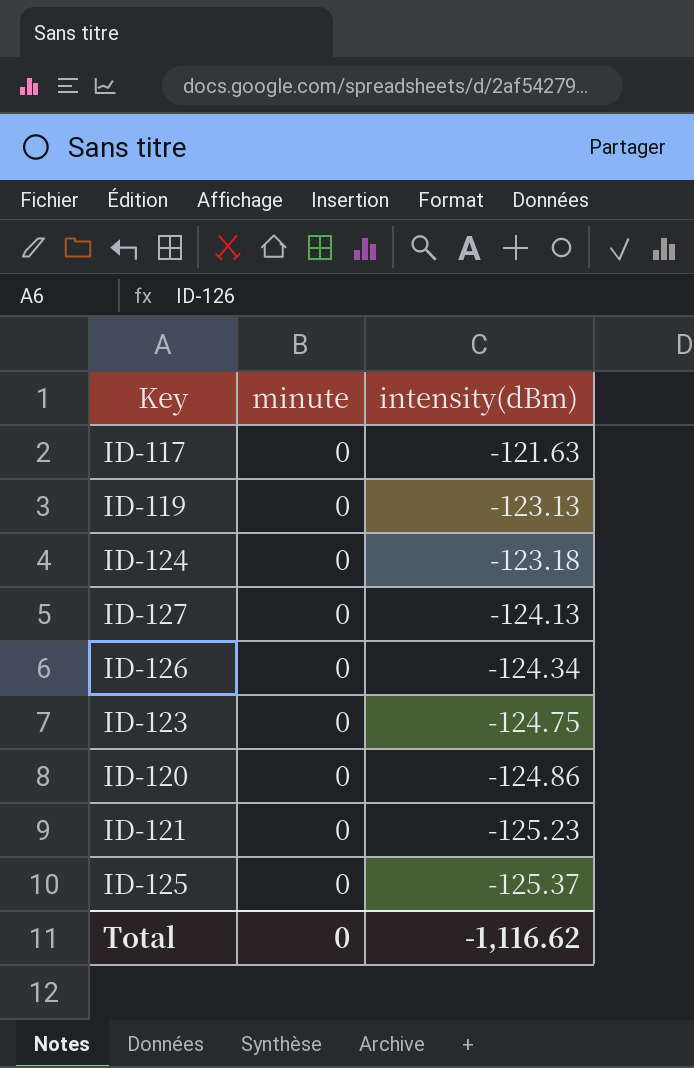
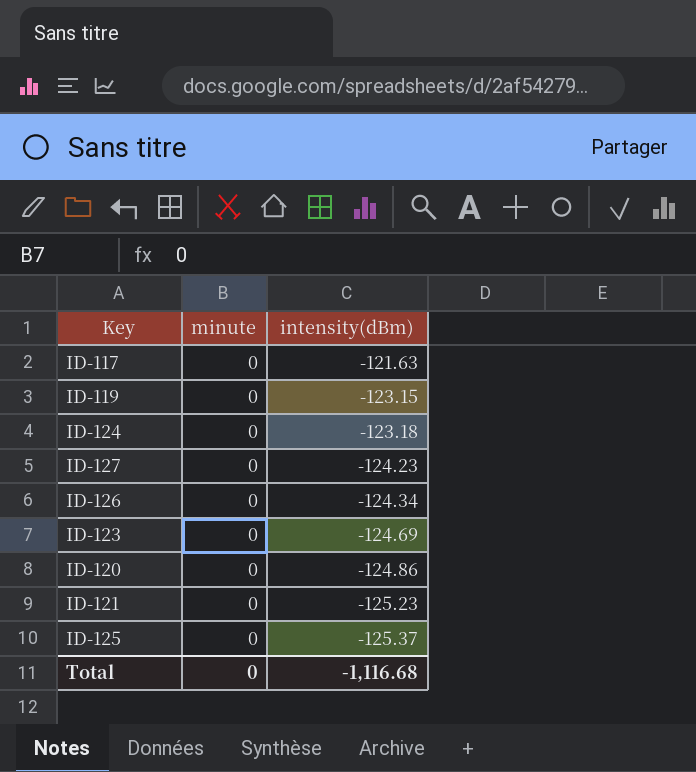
ID-119 | intensity(dBm): -123.13 -> -123.15
ID-127 | intensity(dBm): -124.13 -> -124.23
ID-123 | intensity(dBm): -124.75 -> -124.69
Total | intensity(dBm): -1,116.62 -> -1,116.68

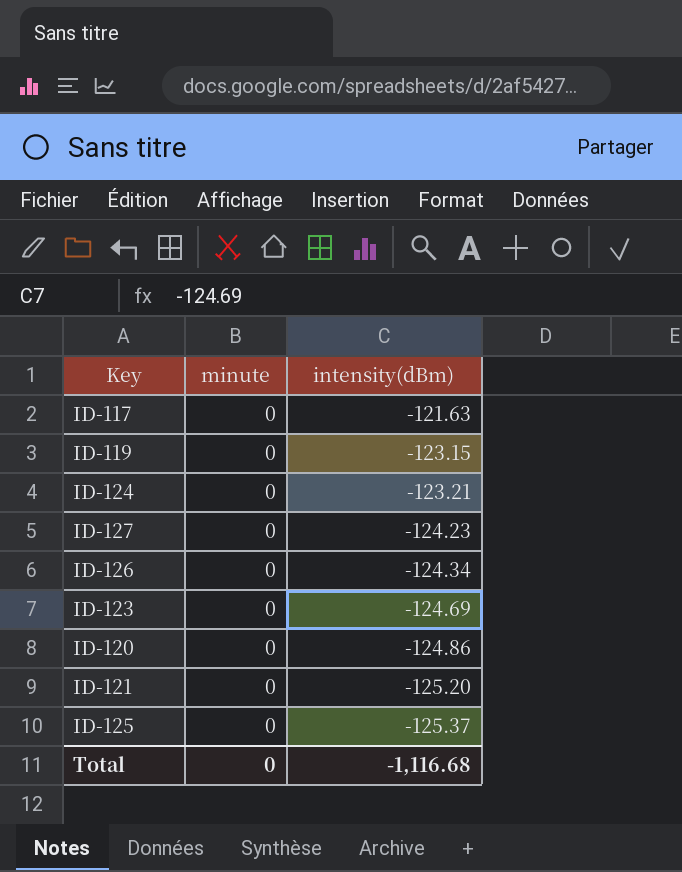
ID-124 | intensity(dBm): -123.18 -> -123.21
ID-121 | intensity(dBm): -125.23 -> -125.20

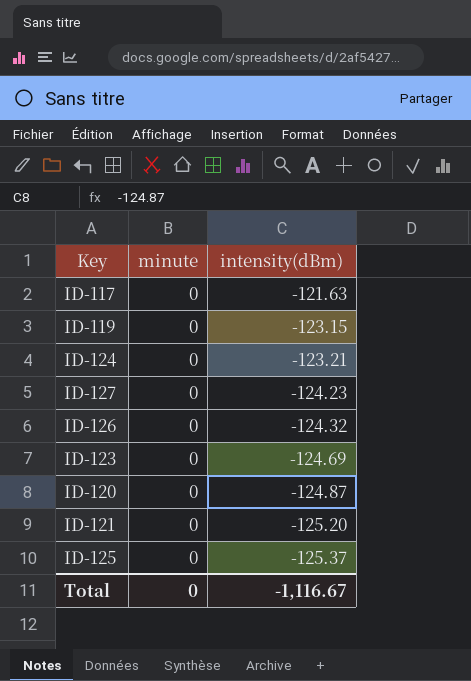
ID-126 | intensity(dBm): -124.34 -> -124.32
ID-120 | intensity(dBm): -124.86 -> -124.87
Total | intensity(dBm): -1,116.68 -> -1,116.67

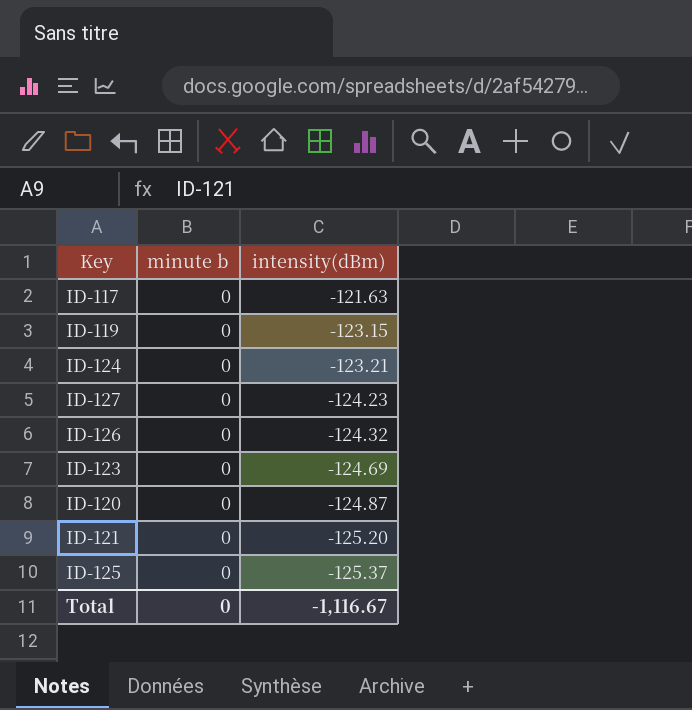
column name: minute -> minute b

